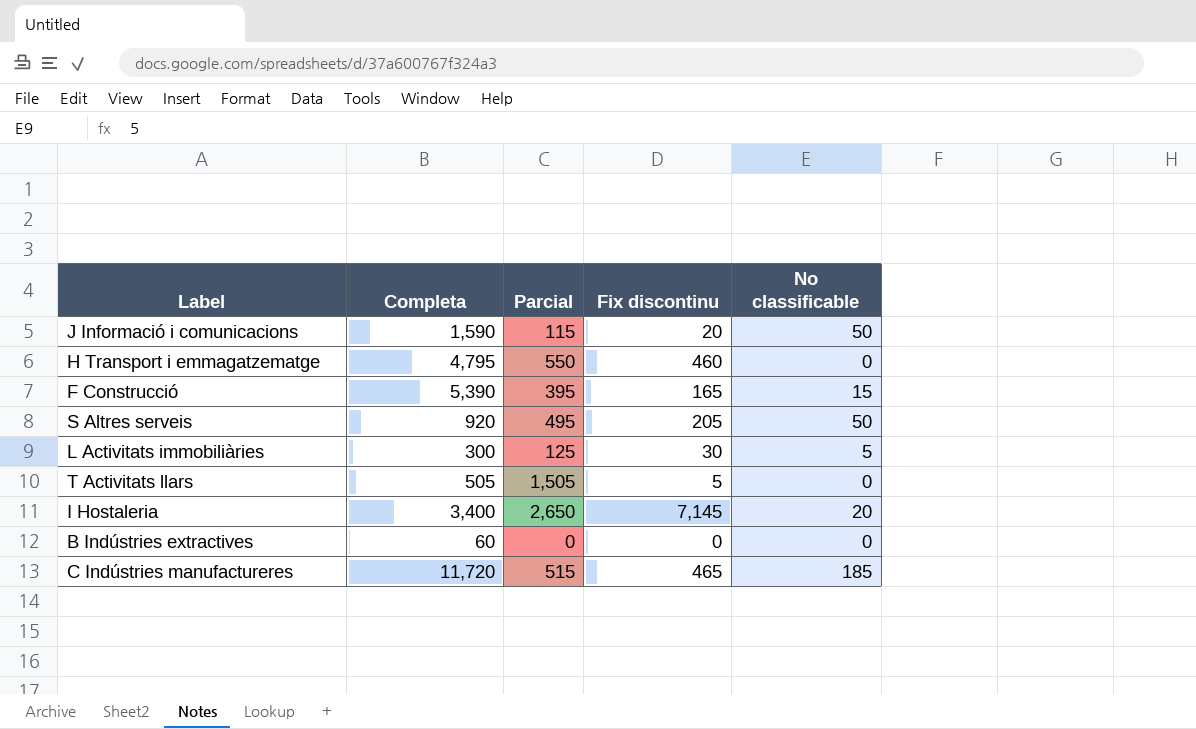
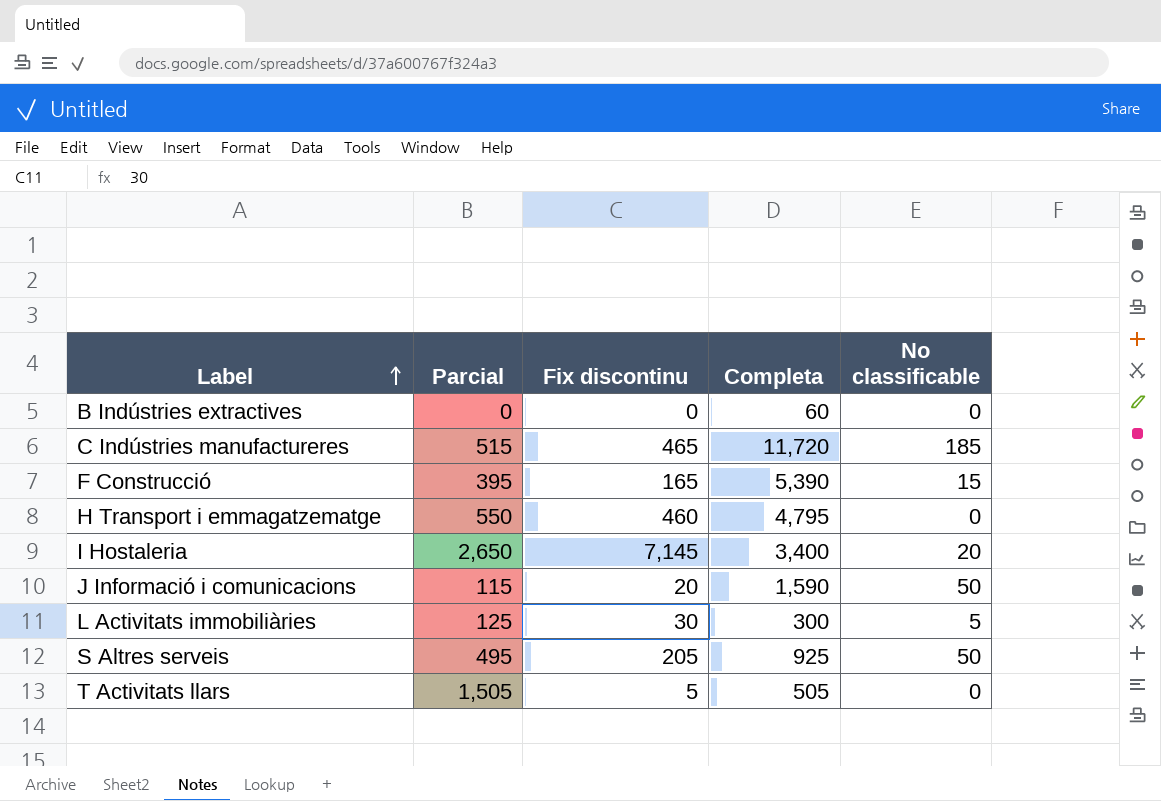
row order: none -> Label ascending
column Completa | position: 2 -> 4
S Altres serveis | Completa: 920 -> 925

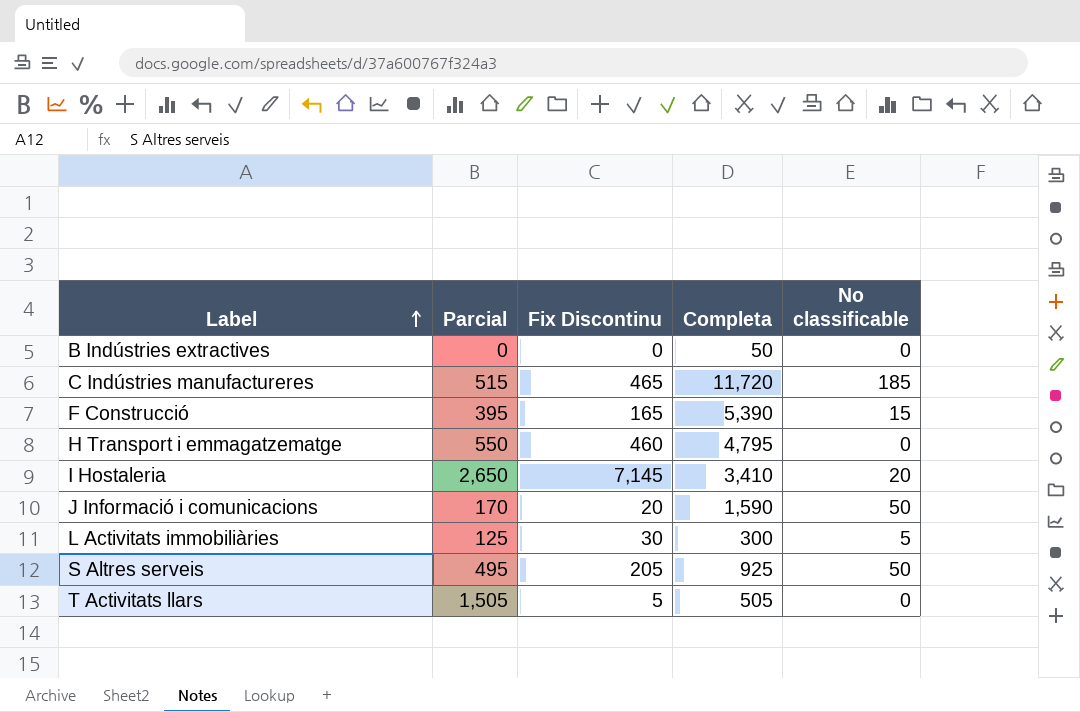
column name: Fix discontinu -> Fix Discontinu
B Indústries extractives | Completa: 60 -> 50
I Hostaleria | Completa: 3,400 -> 3,410
J Informació i comunicacions | Parcial: 115 -> 170

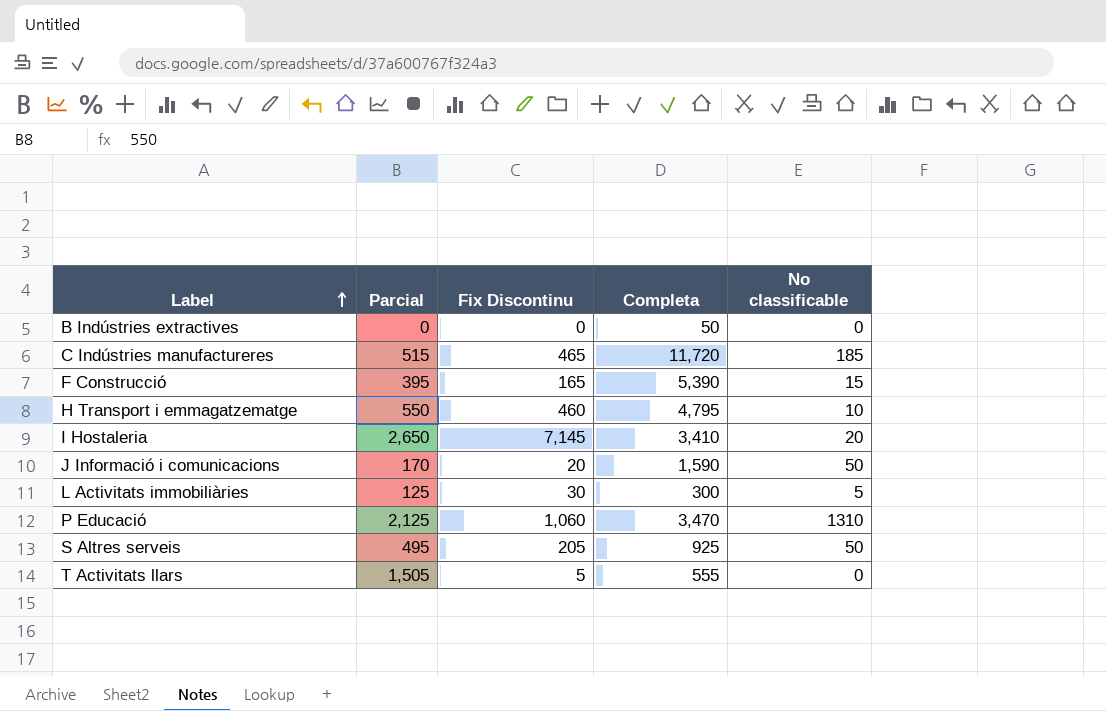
H Transport i emmagatzematge | No classificable: 0 -> 10
row P Educació: none -> 2,125 | 1,060 | 3,470 | 1310
T Activitats llars | Completa: 505 -> 555

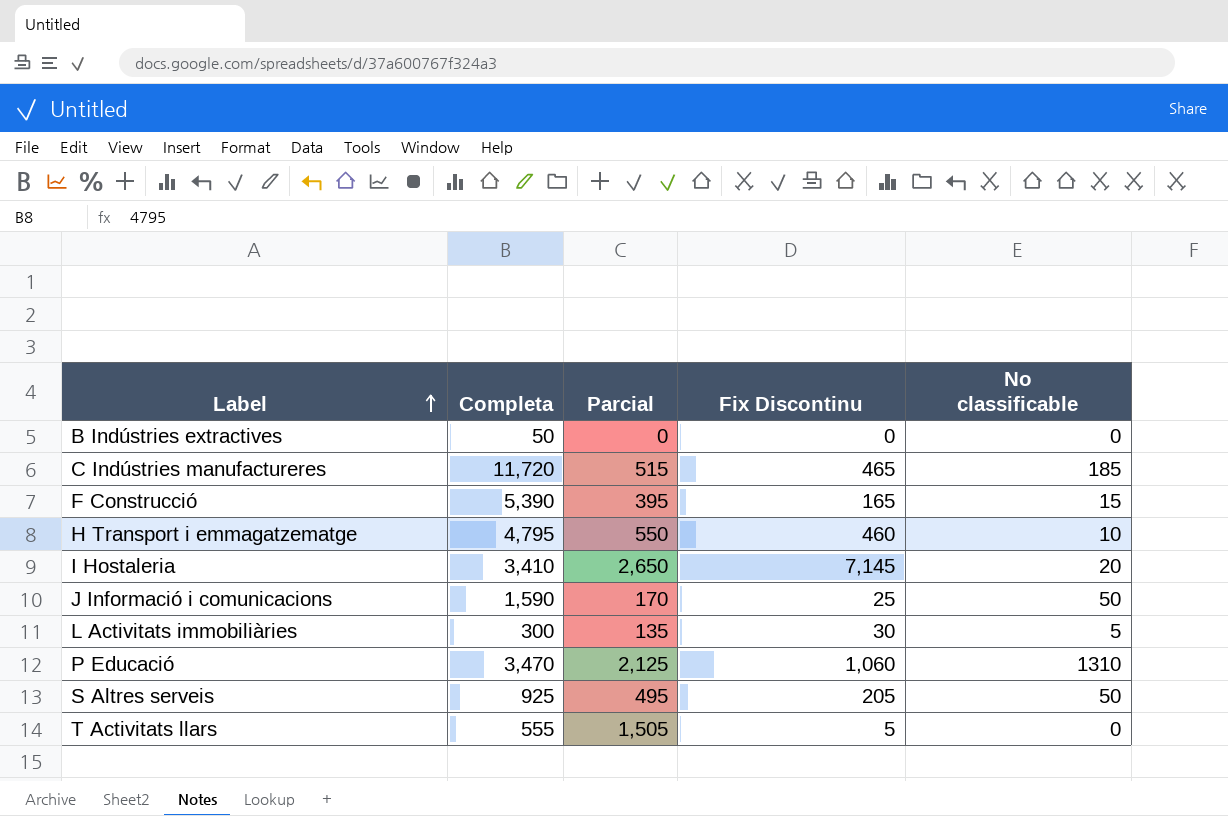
column Completa | position: 4 -> 2
J Informació i comunicacions | Fix Discontinu: 20 -> 25
L Activitats immobiliàries | Parcial: 125 -> 135

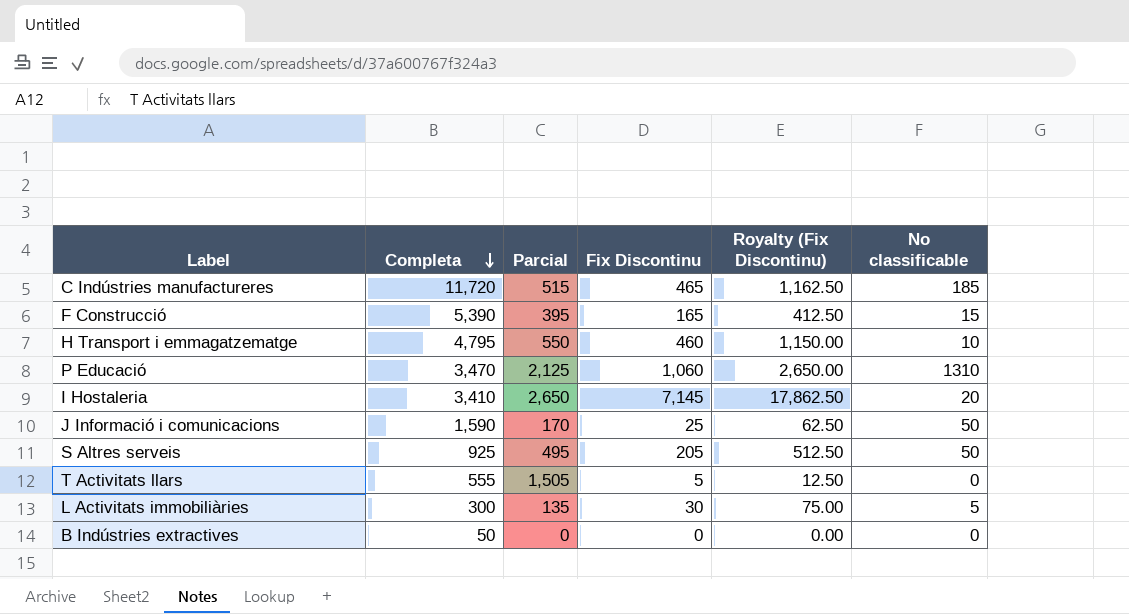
row order: Label ascending -> Completa descending
column Royalty (Fix Discontinu) | formula: none -> [Fix Discontinu] * 2.5

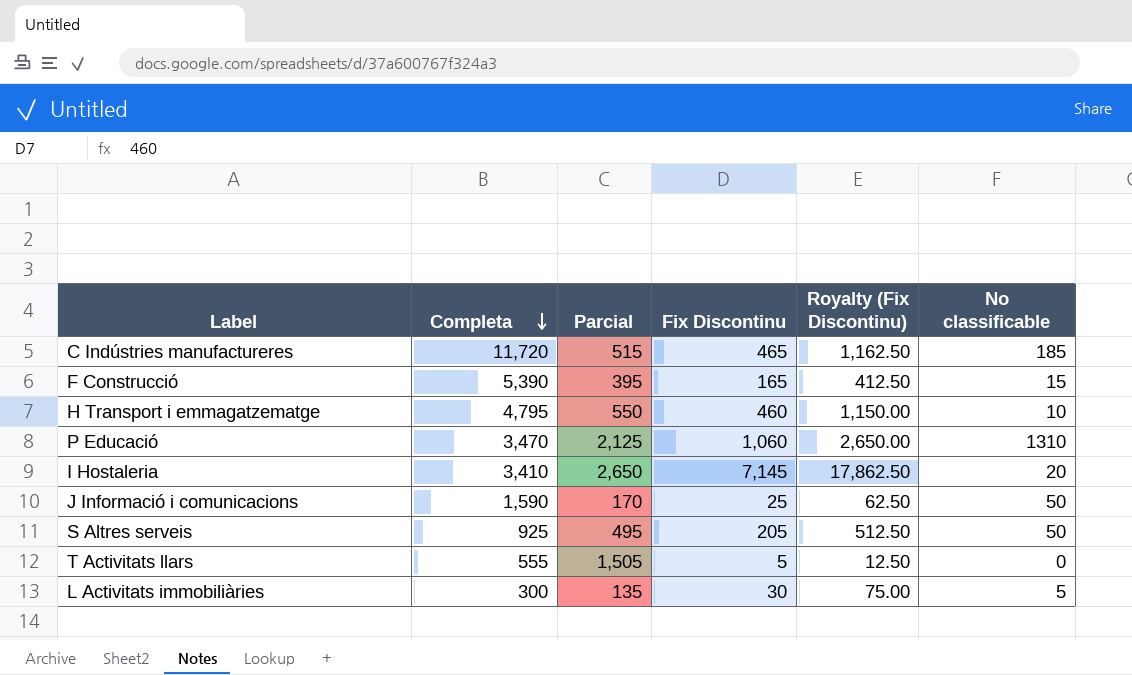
row B Indústries extractives: 50 | 0 | 0 | 0.00 | 0 -> none

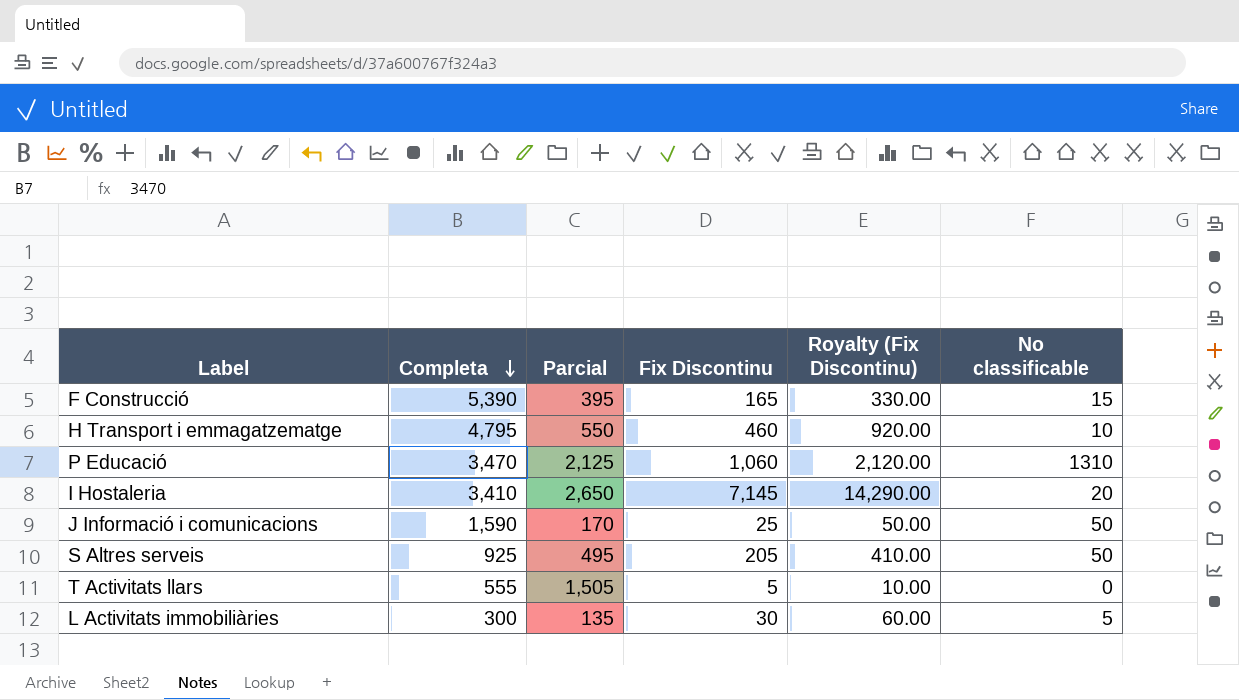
column Royalty (Fix Discontinu) | formula: [Fix Discontinu] * 2.5 -> [Fix Discontinu] * 2
row C Indústries manufactureres: 11,720 | 515 | 465 | 1,162.50 | 185 -> none

